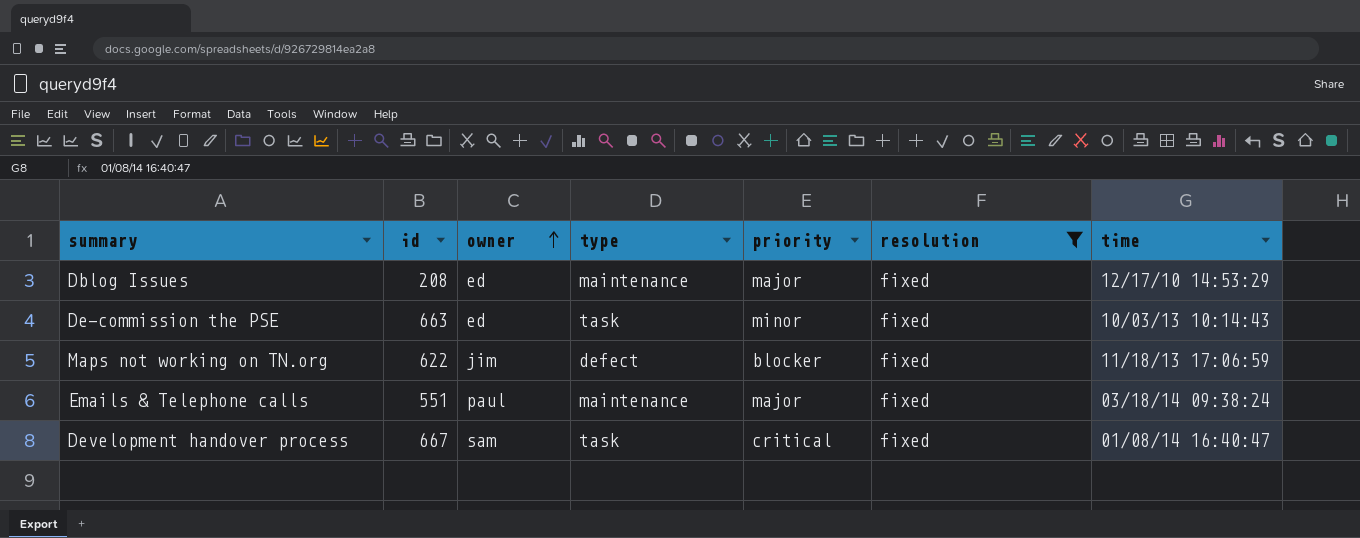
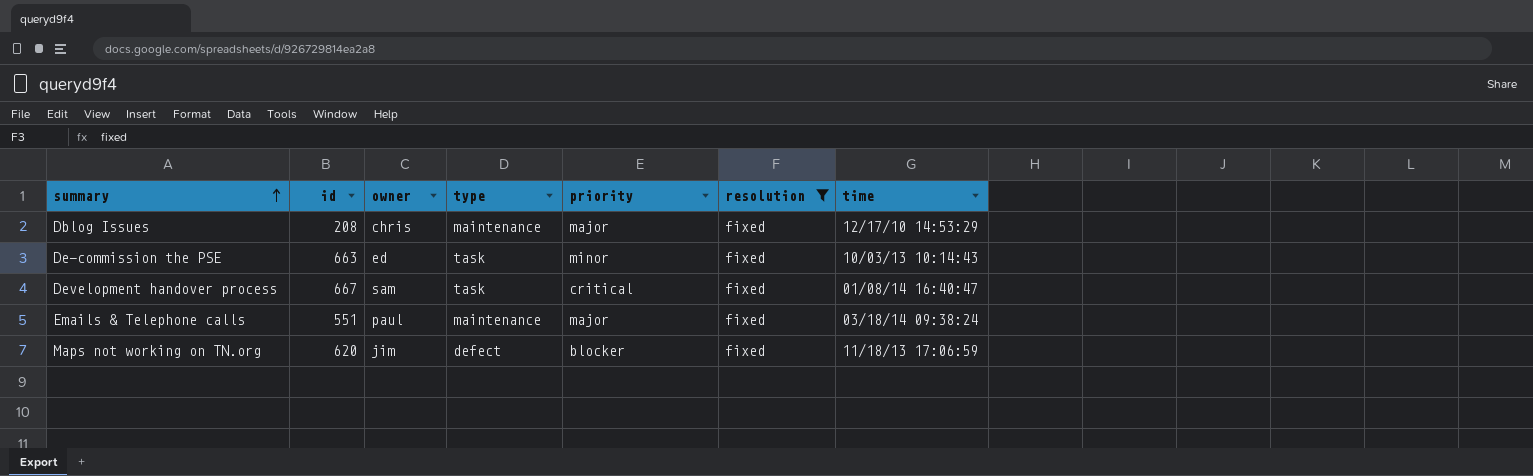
row order: owner ascending -> summary ascending
Dblog Issues | owner: ed -> chris
Maps not working on TN.org | id: 622 -> 620

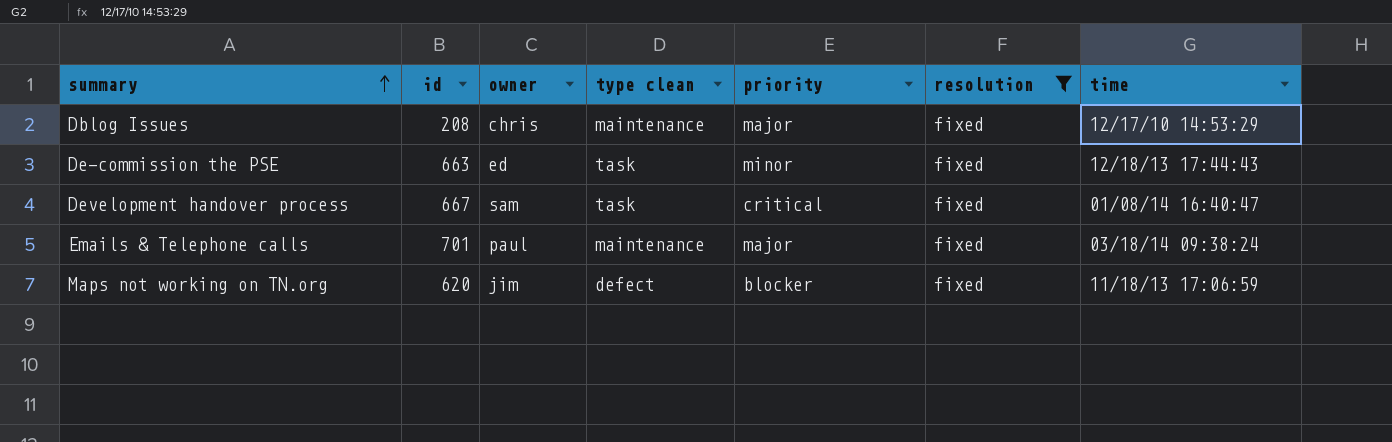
column name: type -> type clean
De-commission the PSE | time: 10/03/13 10:14:43 -> 12/18/13 17:44:43
Emails & Telephone calls | id: 551 -> 701

